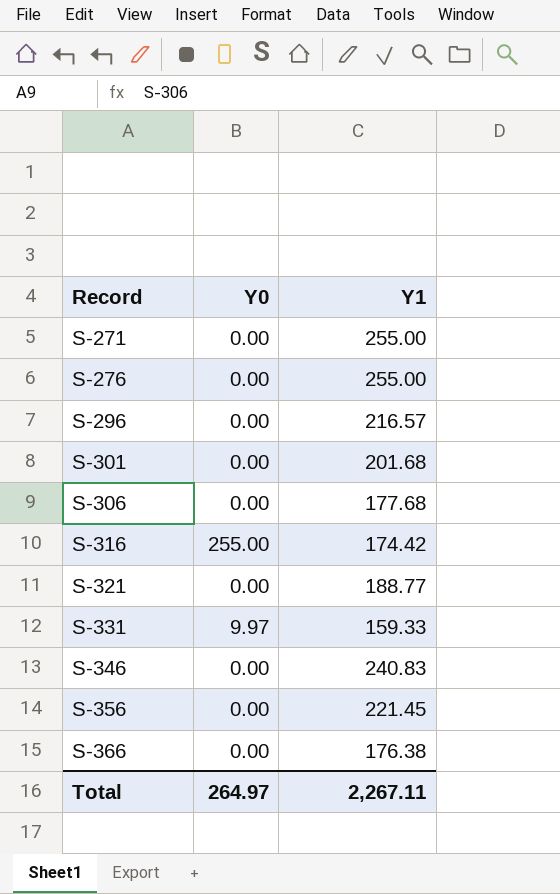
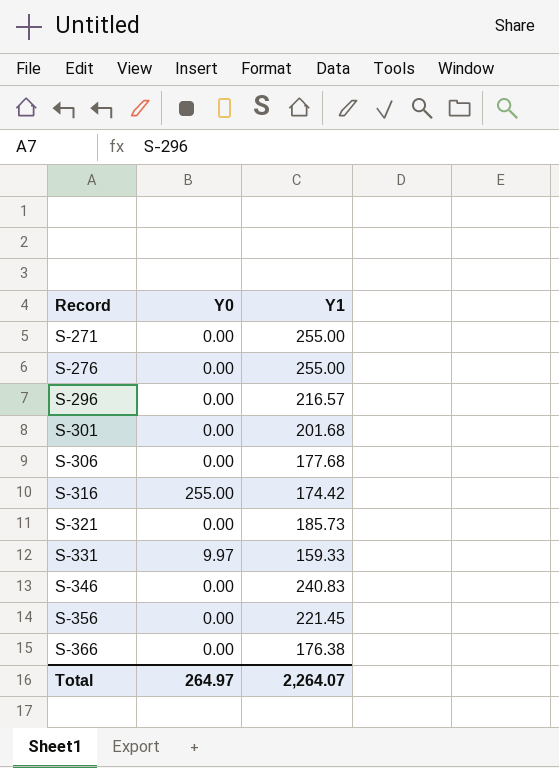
S-321 | Y1: 188.77 -> 185.73
Total | Y1: 2,267.11 -> 2,264.07

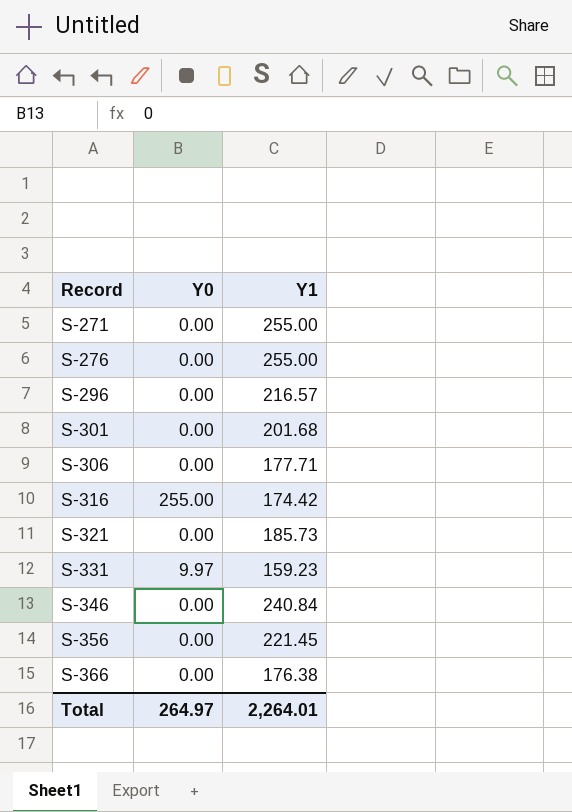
S-306 | Y1: 177.68 -> 177.71
S-331 | Y1: 159.33 -> 159.23
S-346 | Y1: 240.83 -> 240.84
Total | Y1: 2,264.07 -> 2,264.01

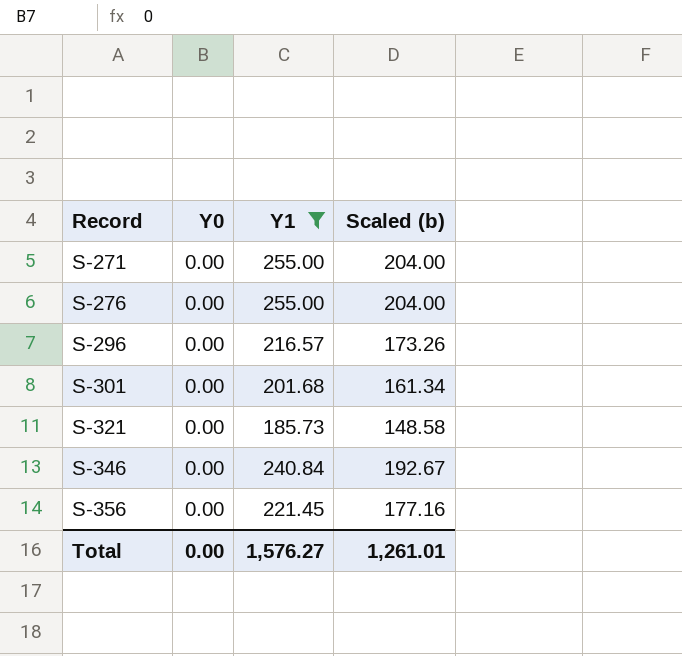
filter: none -> Y1 >= 185.73
column Scaled (b) | formula: none -> [Y1] * 0.8
Total | Y0: 264.97 -> 0.00
Total | Y1: 2,264.01 -> 1,576.27

